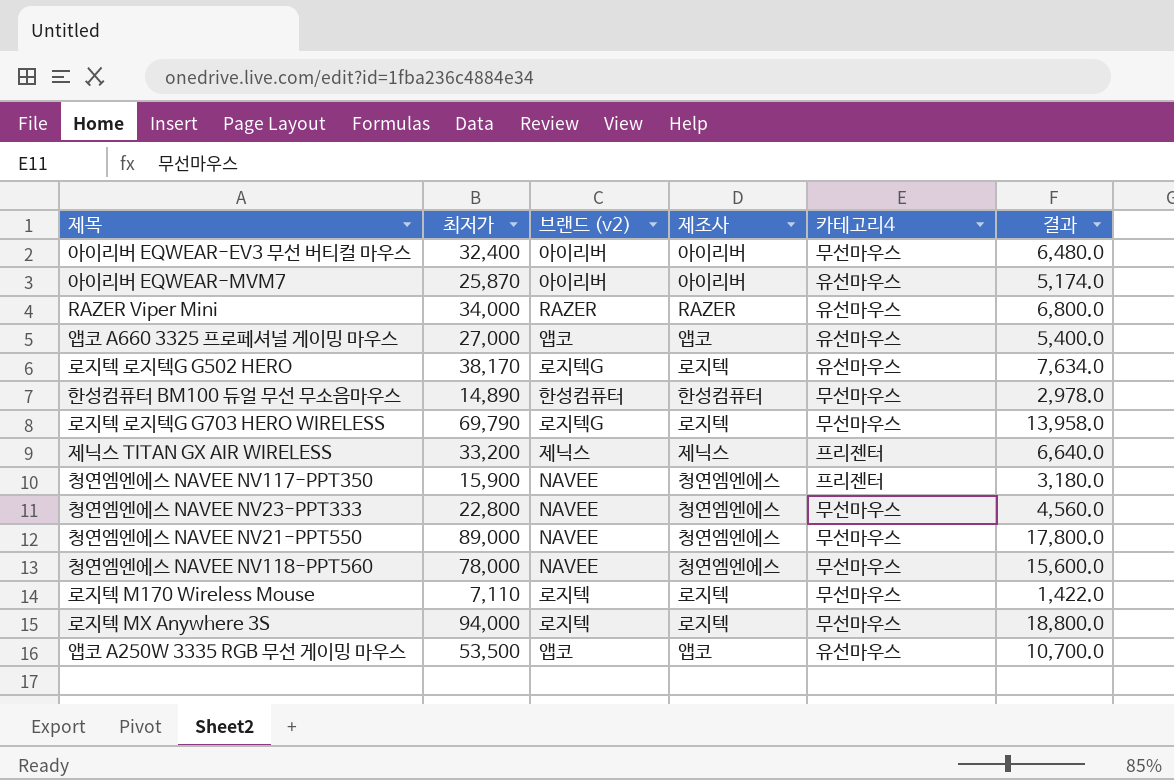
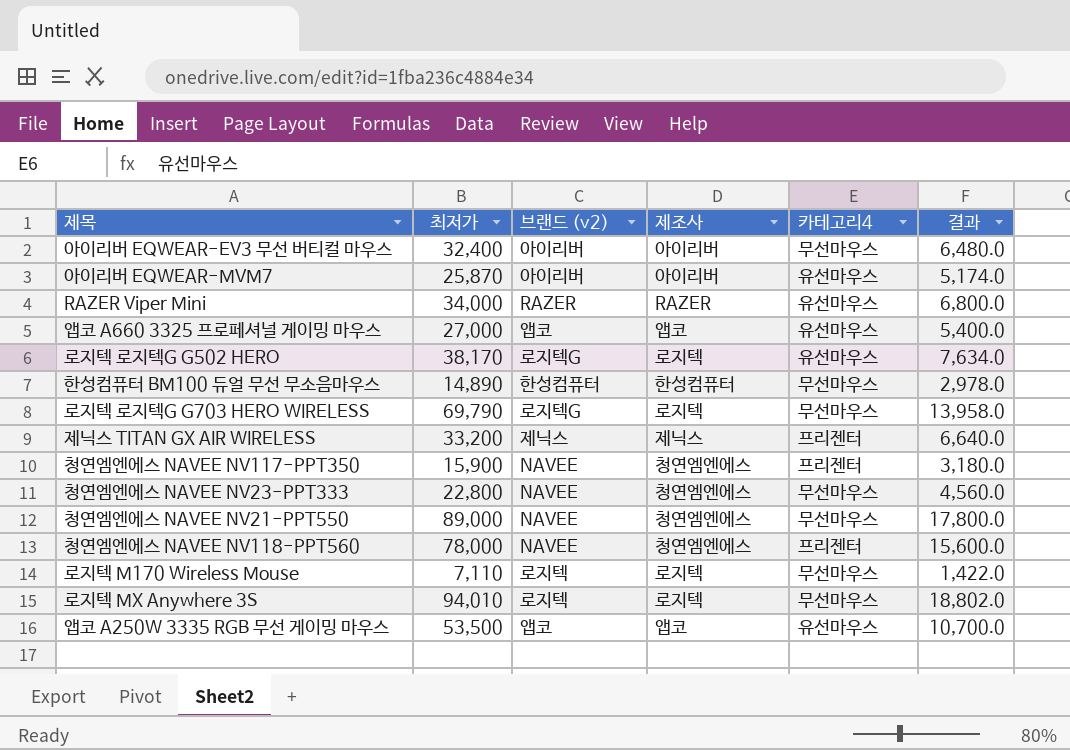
청연엠엔에스 NAVEE NV118-PPT560 | 카테고리4: 무선마우스 -> 프리젠터
로지텍 MX Anywhere 3S | 최저가: 94,000 -> 94,010
로지텍 MX Anywhere 3S | 결과: 18,800.0 -> 18,802.0

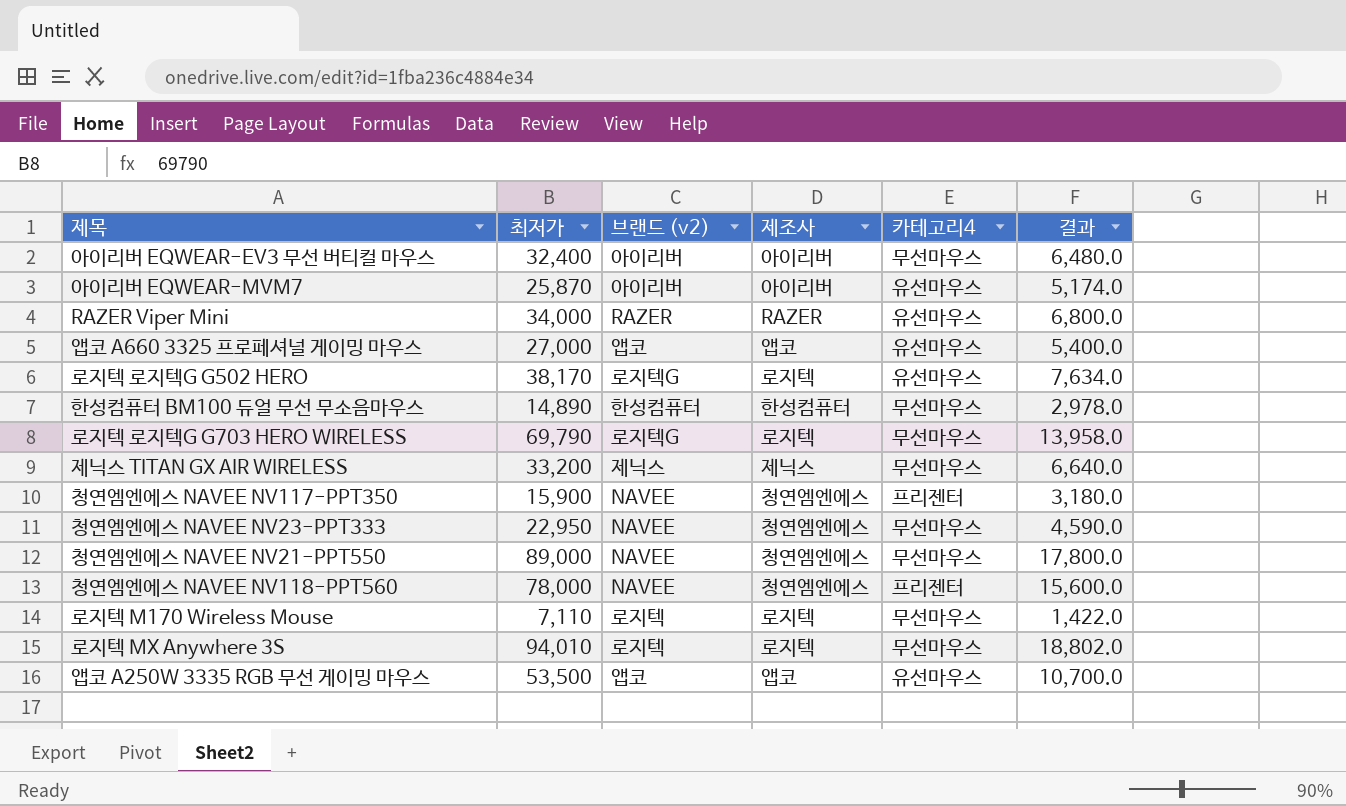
제닉스 TITAN GX AIR WIRELESS | 카테고리4: 프리젠터 -> 무선마우스
청연엠엔에스 NAVEE NV23-PPT333 | 최저가: 22,800 -> 22,950
청연엠엔에스 NAVEE NV23-PPT333 | 결과: 4,560.0 -> 4,590.0

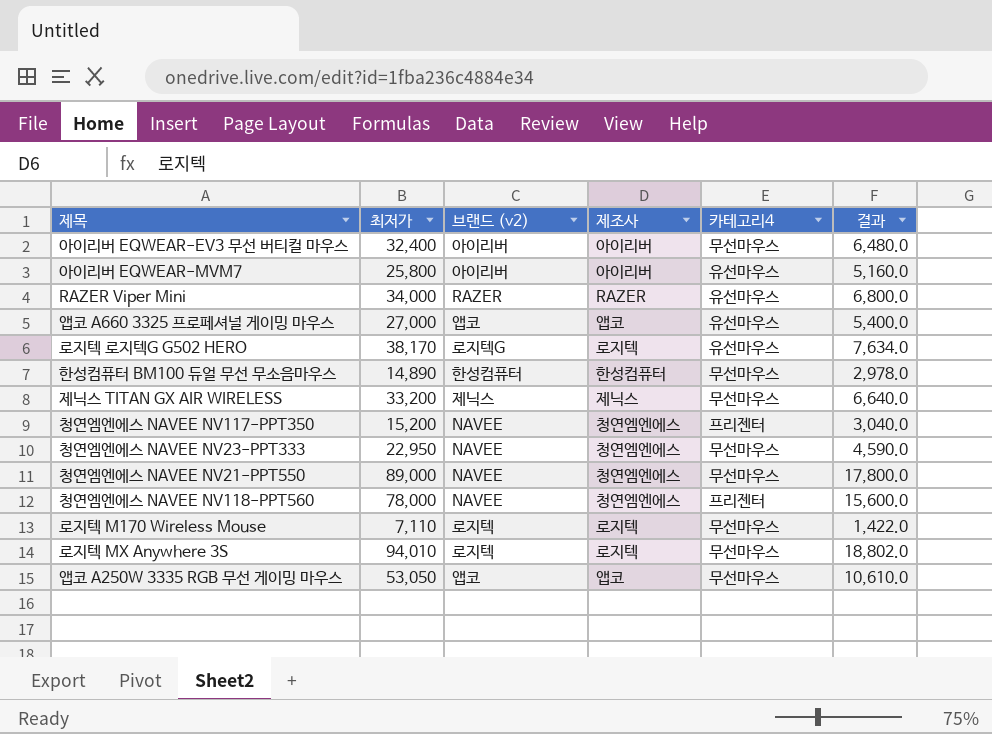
row 로지텍 로지텍G G703 HERO WIRELESS: 69,790 | 로지텍G | 로지텍 | 무선마우스 | 13,958.0 -> none
아이리버 EQWEAR-MVM7 | 최저가: 25,870 -> 25,800
아이리버 EQWEAR-MVM7 | 결과: 5,174.0 -> 5,160.0
청연엠엔에스 NAVEE NV117-PPT350 | 최저가: 15,900 -> 15,200
청연엠엔에스 NAVEE NV117-PPT350 | 결과: 3,180.0 -> 3,040.0
앱코 A250W 3335 RGB 무선 게이밍 마우스 | 최저가: 53,500 -> 53,050
앱코 A250W 3335 RGB 무선 게이밍 마우스 | 카테고리4: 유선마우스 -> 무선마우스
앱코 A250W 3335 RGB 무선 게이밍 마우스 | 결과: 10,700.0 -> 10,610.0

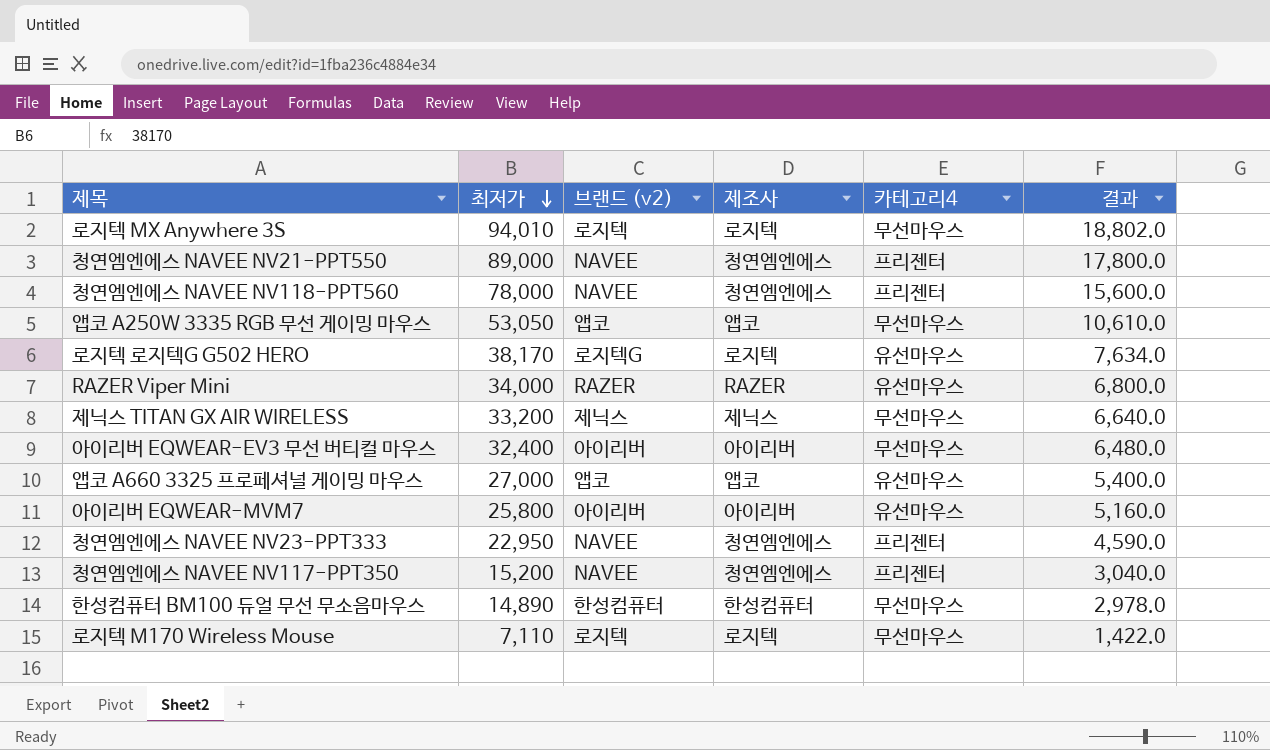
row order: none -> 최저가 descending
청연엠엔에스 NAVEE NV21-PPT550 | 카테고리4: 무선마우스 -> 프리젠터
청연엠엔에스 NAVEE NV23-PPT333 | 카테고리4: 무선마우스 -> 프리젠터

